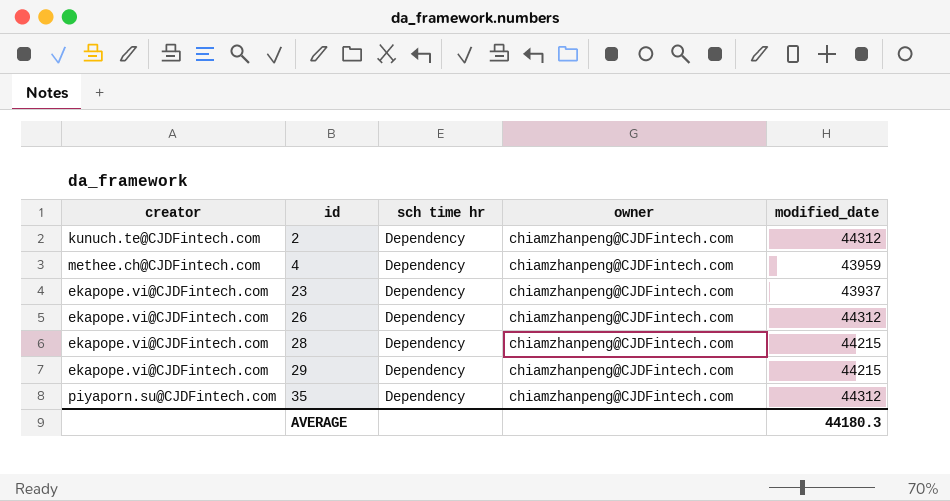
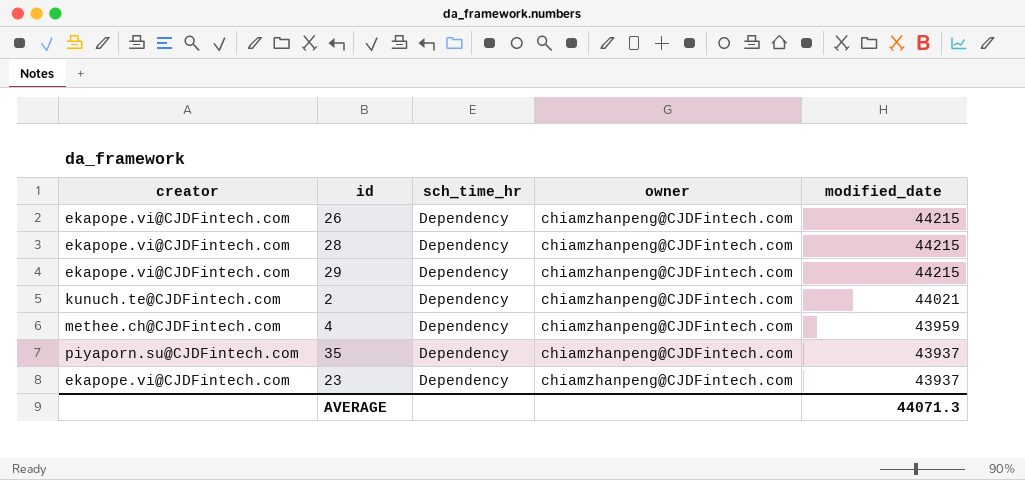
row order: id ascending -> modified_date descending
column name: sch time hr -> sch_time_hr
26 | modified_date: 44312 -> 44215
2 | modified_date: 44312 -> 44021
35 | modified_date: 44312 -> 43937
AVERAGE | modified_date: 44180.3 -> 44071.3

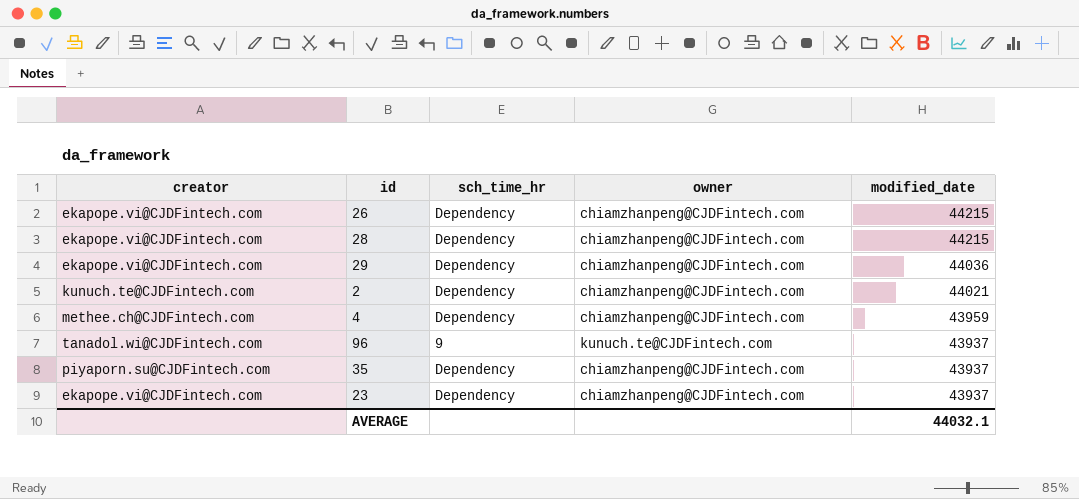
29 | modified_date: 44215 -> 44036
row 96: none -> tanadol.wi@CJDFintech.com | 9 | kunuch.te@CJDFintech.com | 43937
AVERAGE | modified_date: 44071.3 -> 44032.1

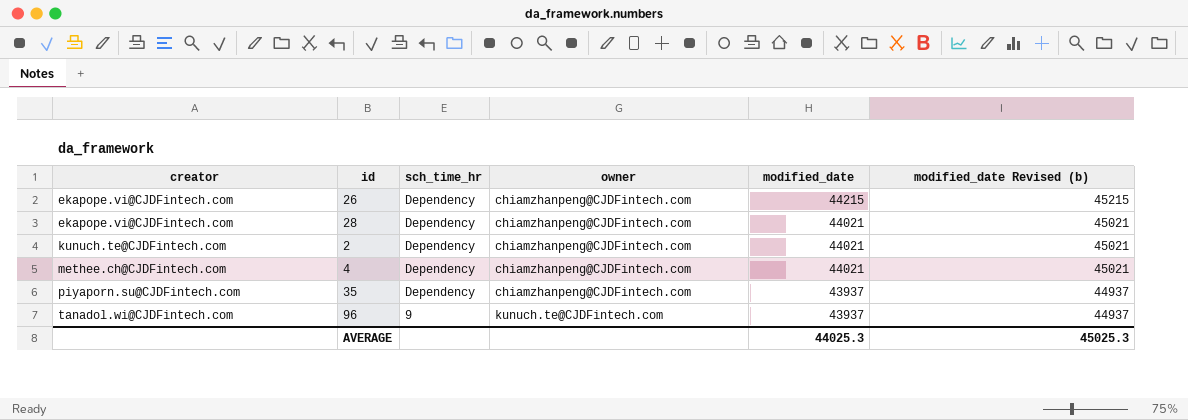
row order: modified_date descending -> creator ascending
column modified_date Revised (b) | formula: none -> [modified_date] + 1000
row 29: ekapope.vi@CJDFintech.com | Dependency | chiamzhanpeng@CJDFintech.com | 44036 -> none
row 23: ekapope.vi@CJDFintech.com | Dependency | chiamzhanpeng@CJDFintech.com | 43937 -> none
28 | modified_date: 44215 -> 44021
4 | modified_date: 43959 -> 44021
AVERAGE | modified_date: 44032.1 -> 44025.3

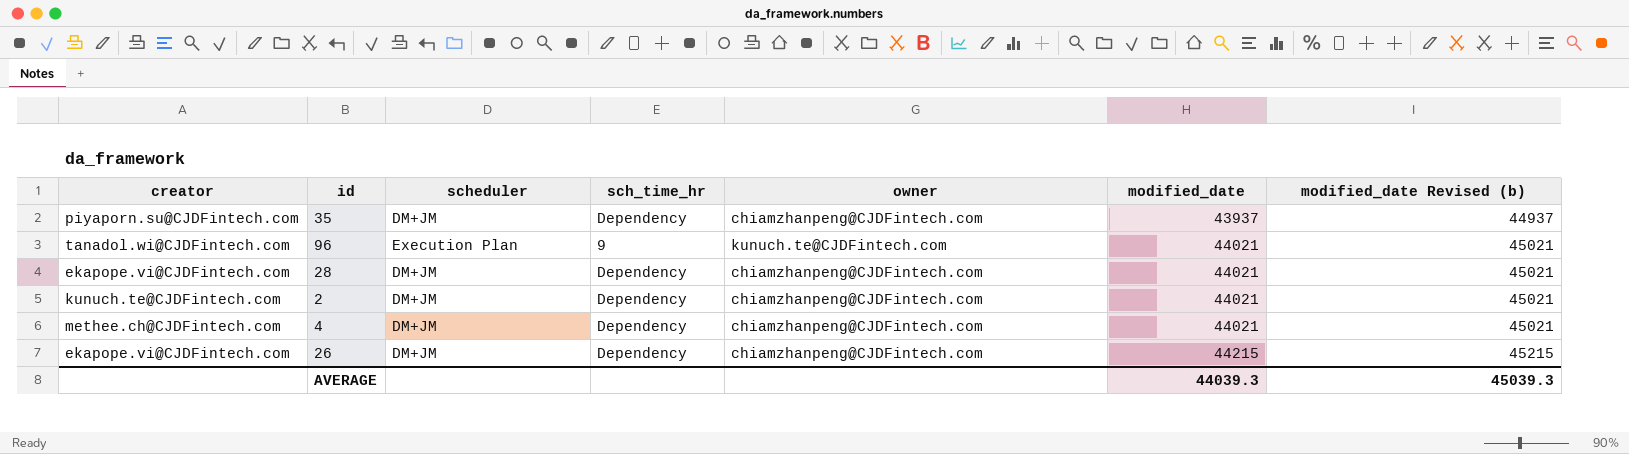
row order: creator ascending -> modified_date ascending
column scheduler | position: none -> 3
96 | modified_date: 43937 -> 44021
96 | modified_date Revised (b): 44937 -> 45021
AVERAGE | modified_date: 44025.3 -> 44039.3
AVERAGE | modified_date Revised (b): 45025.3 -> 45039.3

